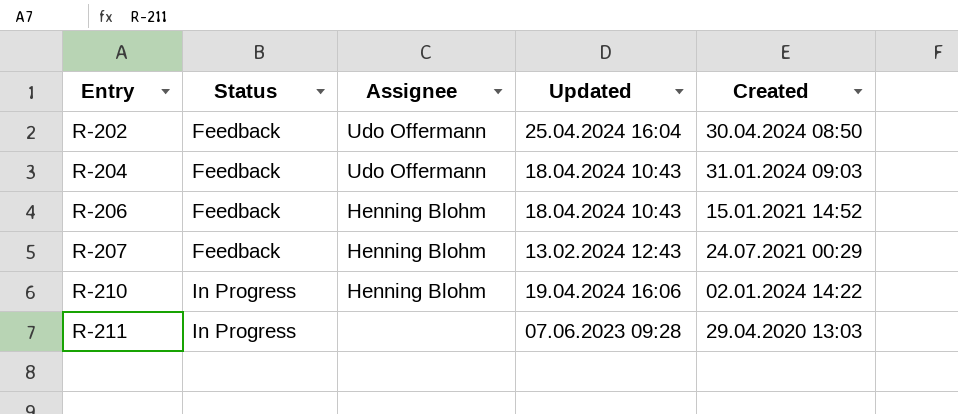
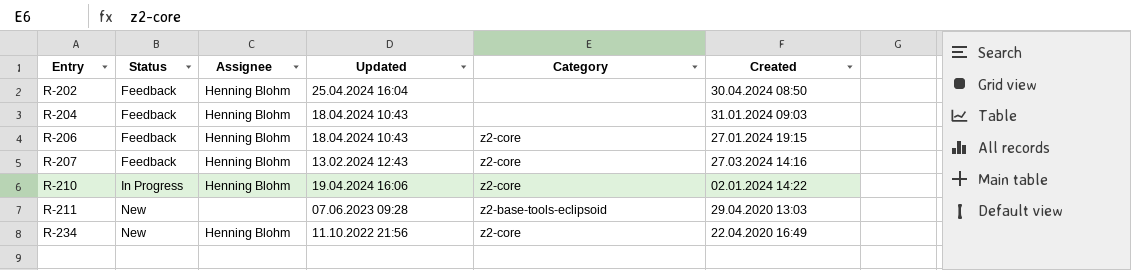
column Category | position: none -> 5
R-202 | Assignee: Udo Offermann -> Henning Blohm
R-204 | Assignee: Udo Offermann -> Henning Blohm
R-206 | Created: 15.01.2021 14:52 -> 27.01.2024 19:15
R-207 | Created: 24.07.2021 00:29 -> 27.03.2024 14:16
R-211 | Status: In Progress -> New
row R-234: none -> New | Henning Blohm | 11.10.2022 21:56 | z2-core | 22.04.2020 16:49

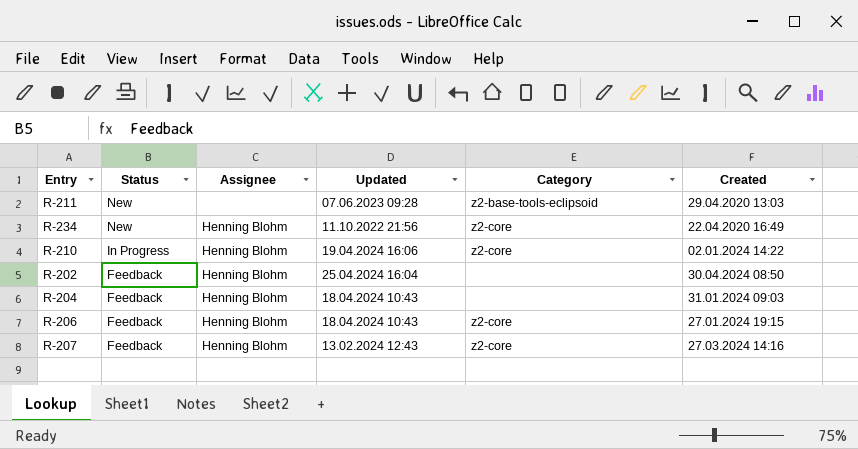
row order: Entry ascending -> Status descending

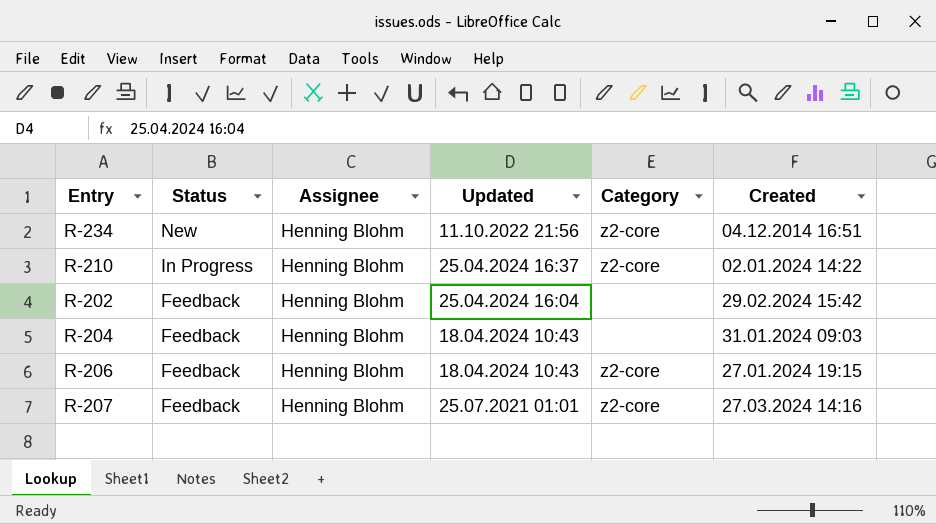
row R-211: New | none | 07.06.2023 09:28 | z2-base-tools-eclipsoid | 29.04.2020 13:03 -> none
R-234 | Created: 22.04.2020 16:49 -> 04.12.2014 16:51
R-210 | Updated: 19.04.2024 16:06 -> 25.04.2024 16:37
R-202 | Created: 30.04.2024 08:50 -> 29.02.2024 15:42
R-207 | Updated: 13.02.2024 12:43 -> 25.07.2021 01:01

